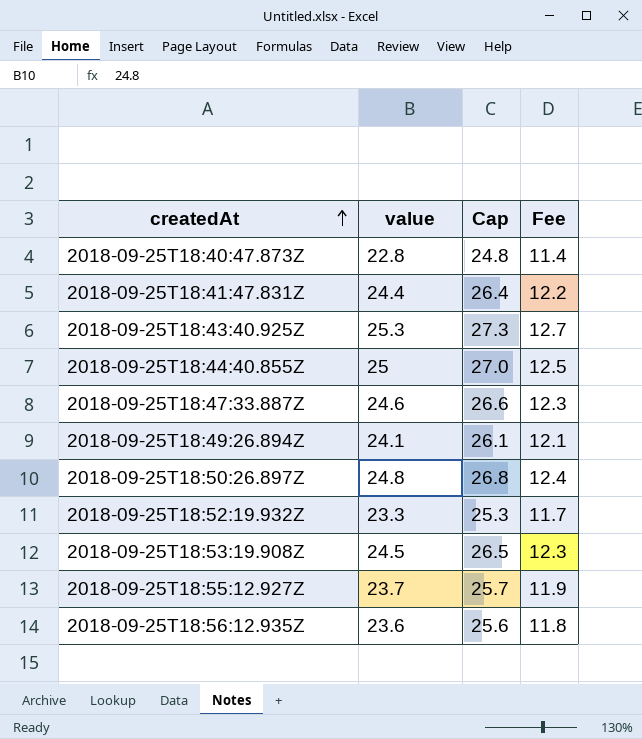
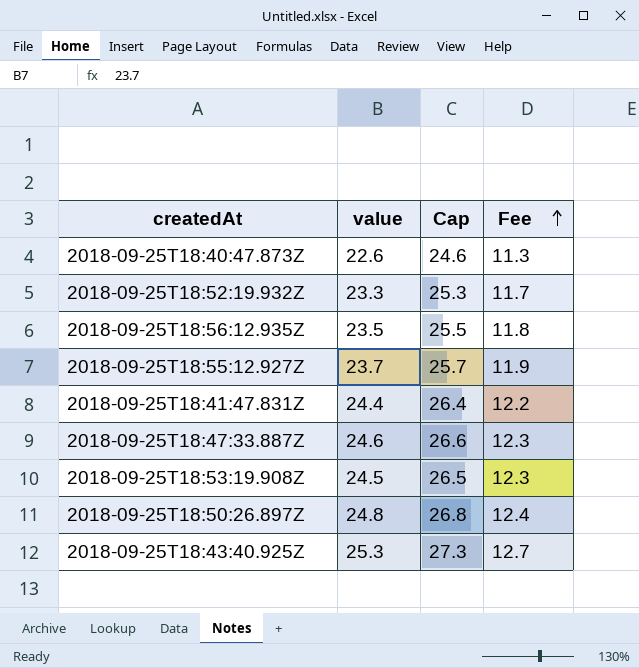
row order: createdAt ascending -> Fee ascending
row 2018-09-25T18:44:40.855Z: 25 | 27.0 | 12.5 -> none
row 2018-09-25T18:49:26.894Z: 24.1 | 26.1 | 12.1 -> none
2018-09-25T18:40:47.873Z | value: 22.8 -> 22.6
2018-09-25T18:40:47.873Z | Cap: 24.8 -> 24.6
2018-09-25T18:40:47.873Z | Fee: 11.4 -> 11.3
2018-09-25T18:56:12.935Z | value: 23.6 -> 23.5
2018-09-25T18:56:12.935Z | Cap: 25.6 -> 25.5

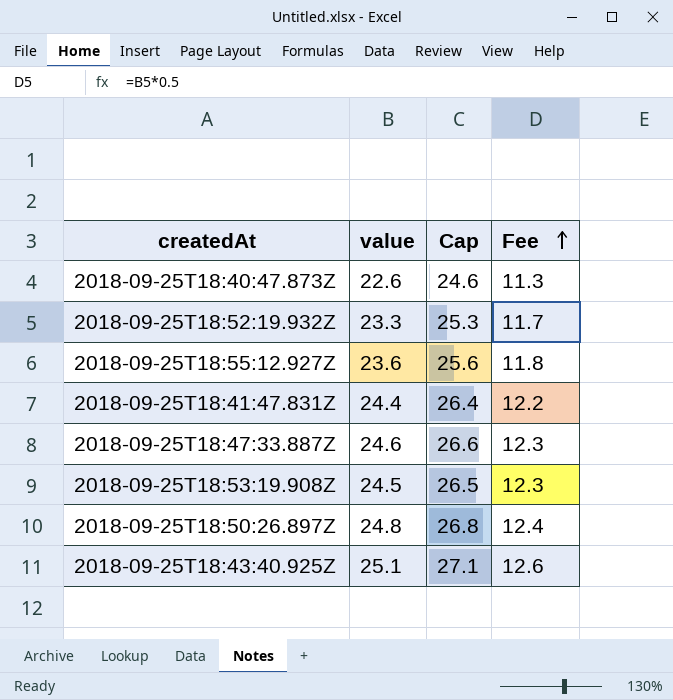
row 2018-09-25T18:56:12.935Z: 23.5 | 25.5 | 11.8 -> none
2018-09-25T18:55:12.927Z | value: 23.7 -> 23.6
2018-09-25T18:55:12.927Z | Cap: 25.7 -> 25.6
2018-09-25T18:55:12.927Z | Fee: 11.9 -> 11.8
2018-09-25T18:43:40.925Z | value: 25.3 -> 25.1
2018-09-25T18:43:40.925Z | Cap: 27.3 -> 27.1
2018-09-25T18:43:40.925Z | Fee: 12.7 -> 12.6

